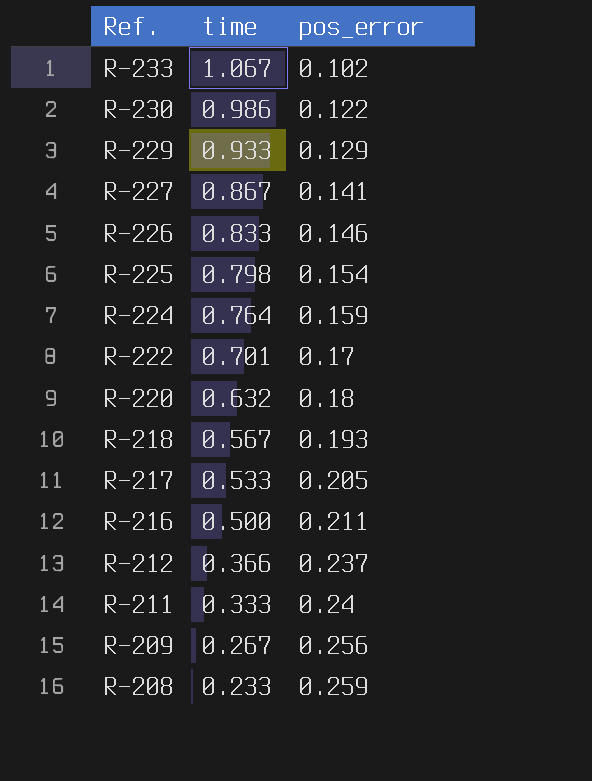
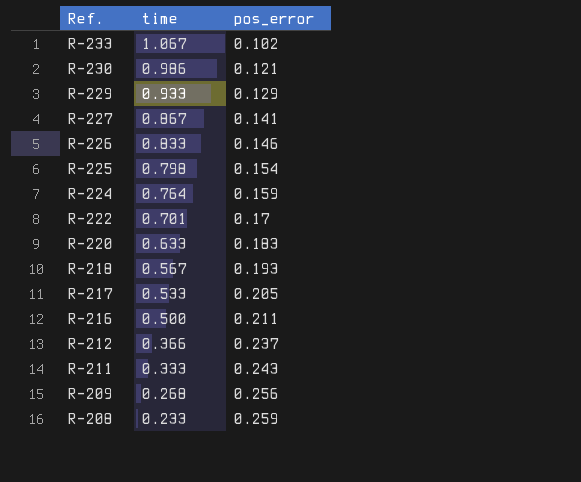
R-230 | pos_error: 0.122 -> 0.121
R-220 | time: 0.632 -> 0.633
R-220 | pos_error: 0.18 -> 0.183
R-211 | pos_error: 0.24 -> 0.243
R-209 | time: 0.267 -> 0.268

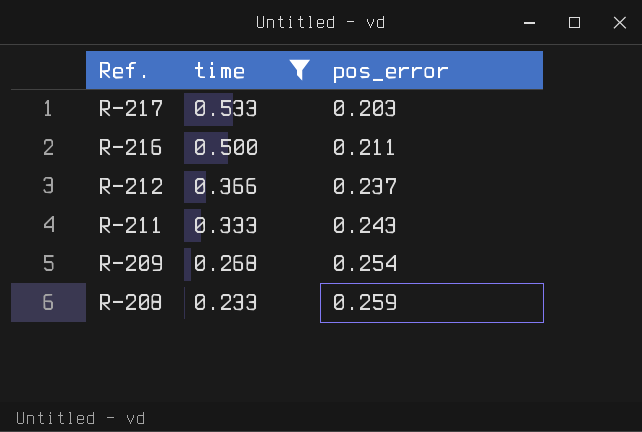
filter: none -> time <= 0.533
R-217 | pos_error: 0.205 -> 0.203
R-209 | pos_error: 0.256 -> 0.254

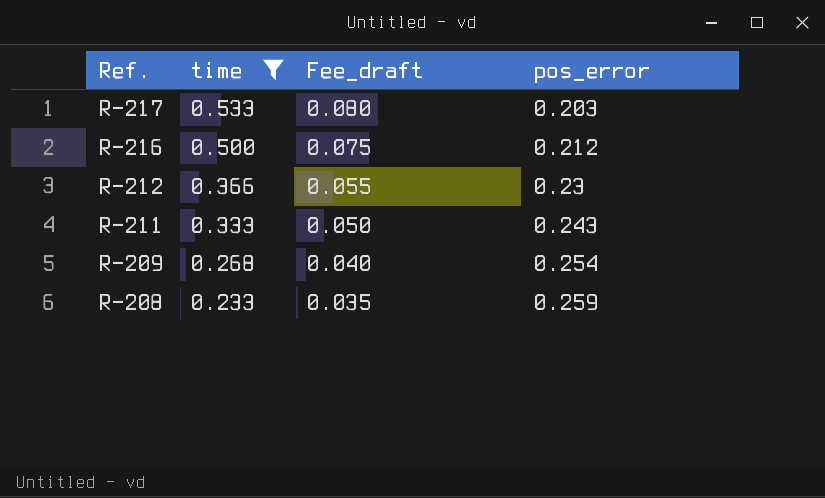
column Fee_draft | formula: none -> [time] * 0.15
R-216 | pos_error: 0.211 -> 0.212
R-212 | pos_error: 0.237 -> 0.23

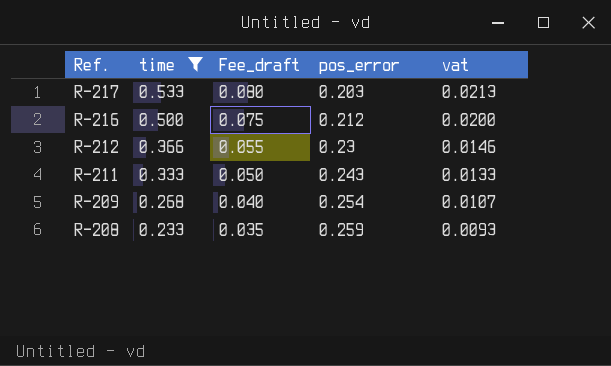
column vat | formula: none -> [time] * 0.04

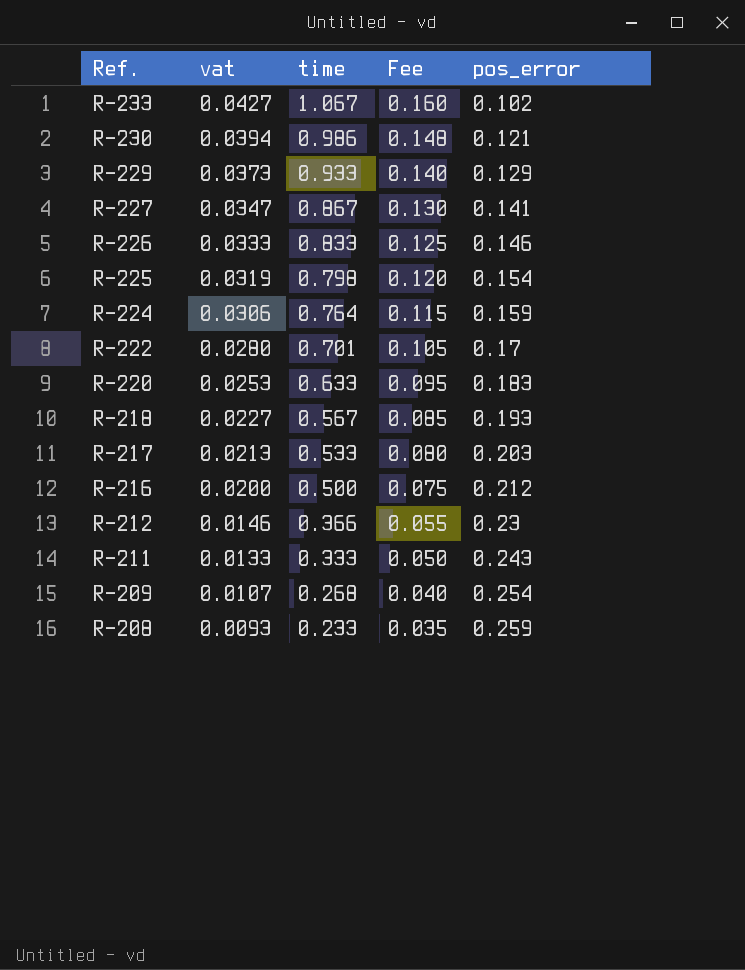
filter: time <= 0.533 -> none
column vat | position: 5 -> 2
column name: Fee_draft -> Fee

